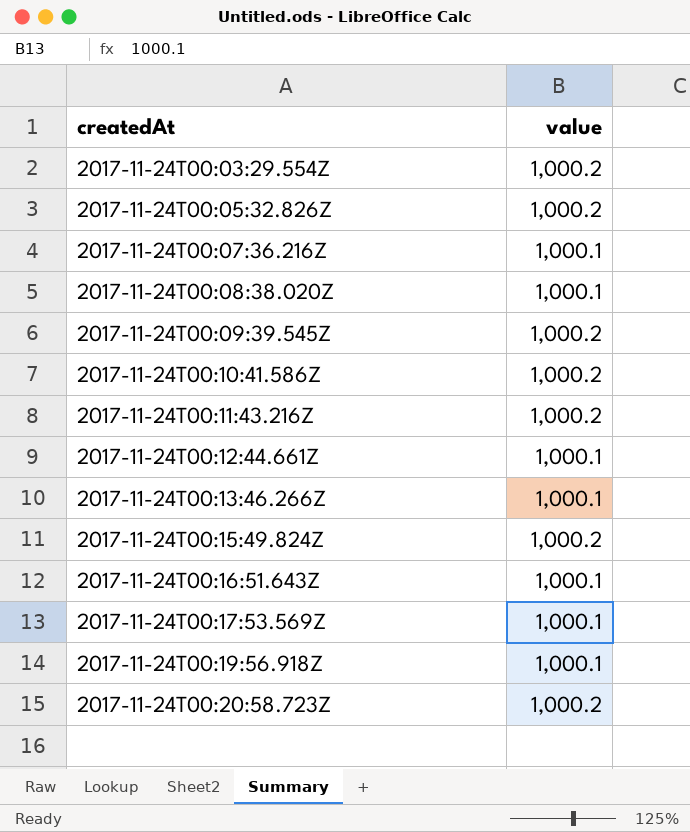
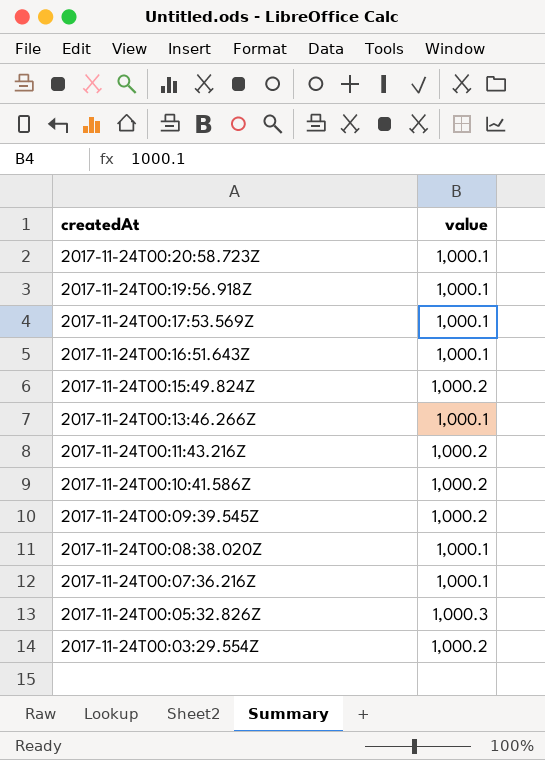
row order: createdAt ascending -> createdAt descending
row 2017-11-24T00:12:44.661Z: 1,000.1 -> none
2017-11-24T00:20:58.723Z | value: 1,000.2 -> 1,000.1
2017-11-24T00:05:32.826Z | value: 1,000.2 -> 1,000.3

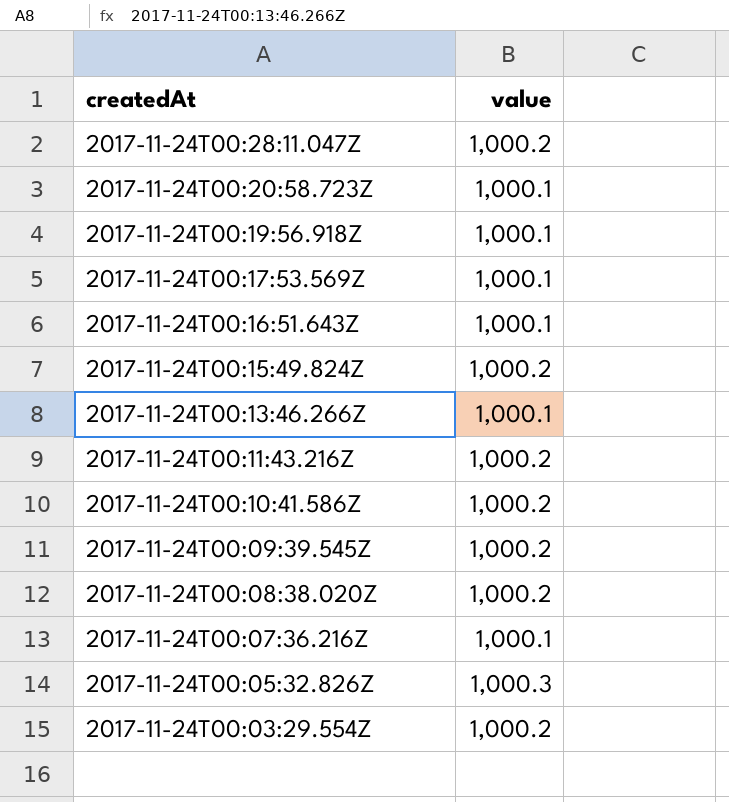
row 2017-11-24T00:28:11.047Z: none -> 1,000.2
2017-11-24T00:08:38.020Z | value: 1,000.1 -> 1,000.2

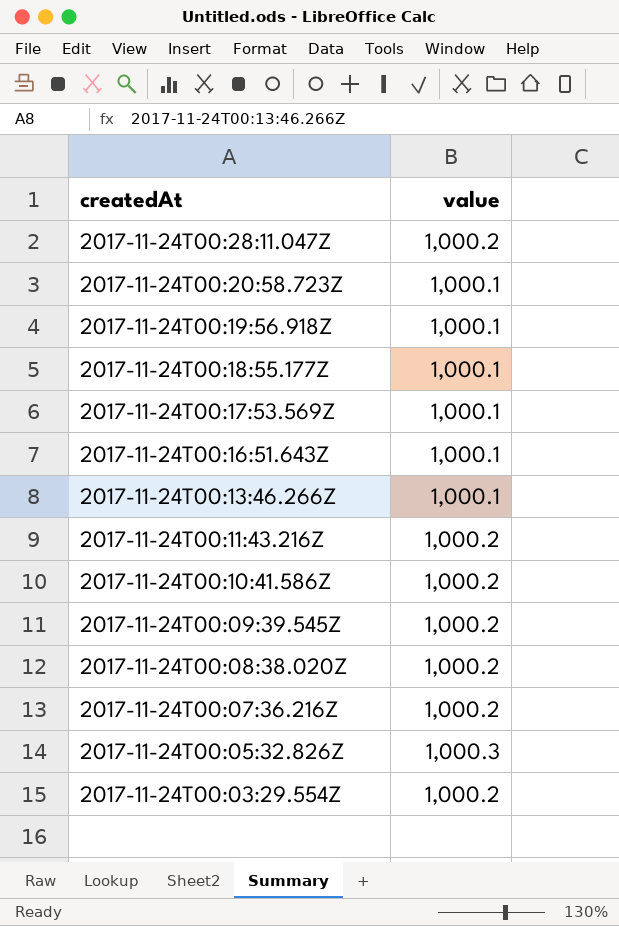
row 2017-11-24T00:15:49.824Z: 1,000.2 -> none
row 2017-11-24T00:18:55.177Z: none -> 1,000.1
2017-11-24T00:07:36.216Z | value: 1,000.1 -> 1,000.2

